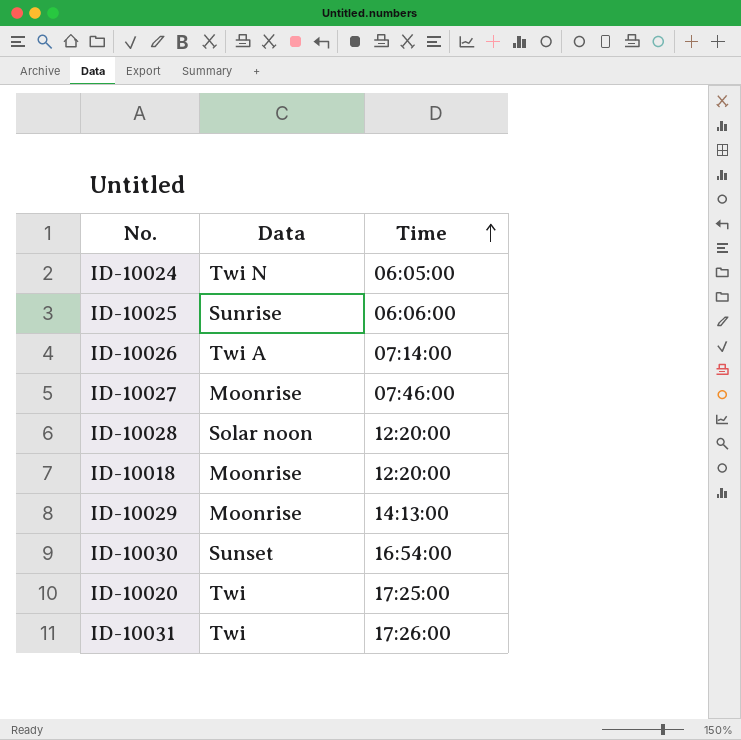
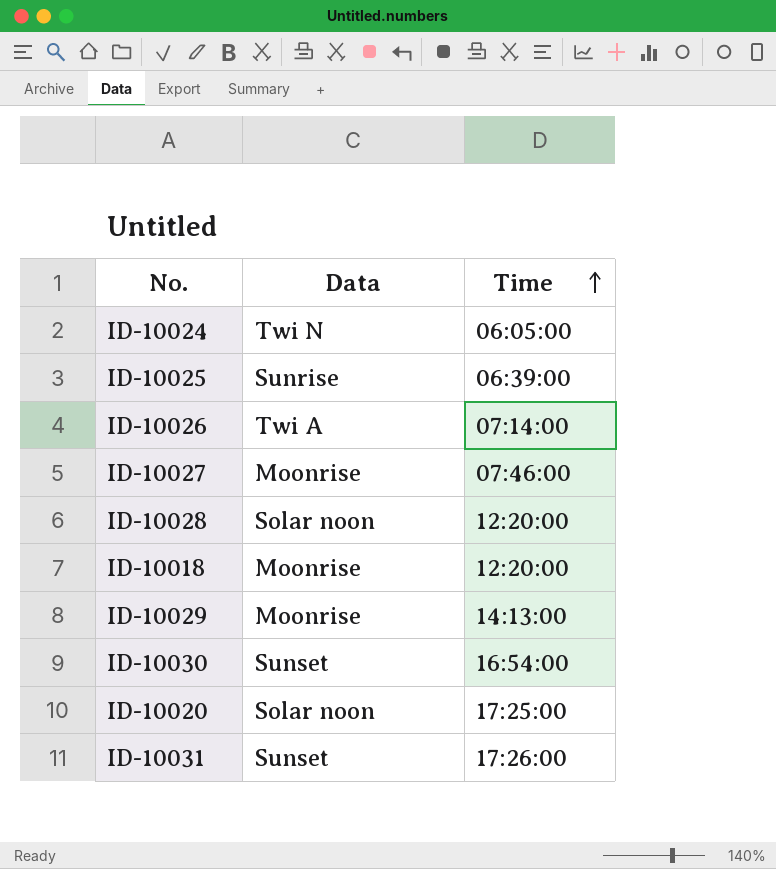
ID-10025 | Time: 06:06:00 -> 06:39:00
ID-10020 | Data: Twi -> Solar noon
ID-10031 | Data: Twi -> Sunset

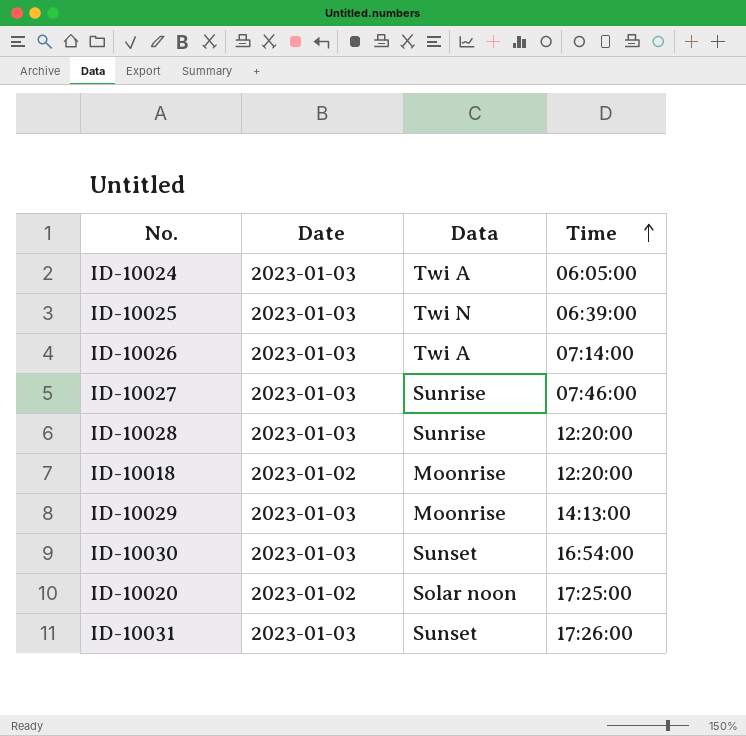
column Date | position: none -> 2
ID-10024 | Data: Twi N -> Twi A
ID-10025 | Data: Sunrise -> Twi N
ID-10027 | Data: Moonrise -> Sunrise
ID-10028 | Data: Solar noon -> Sunrise

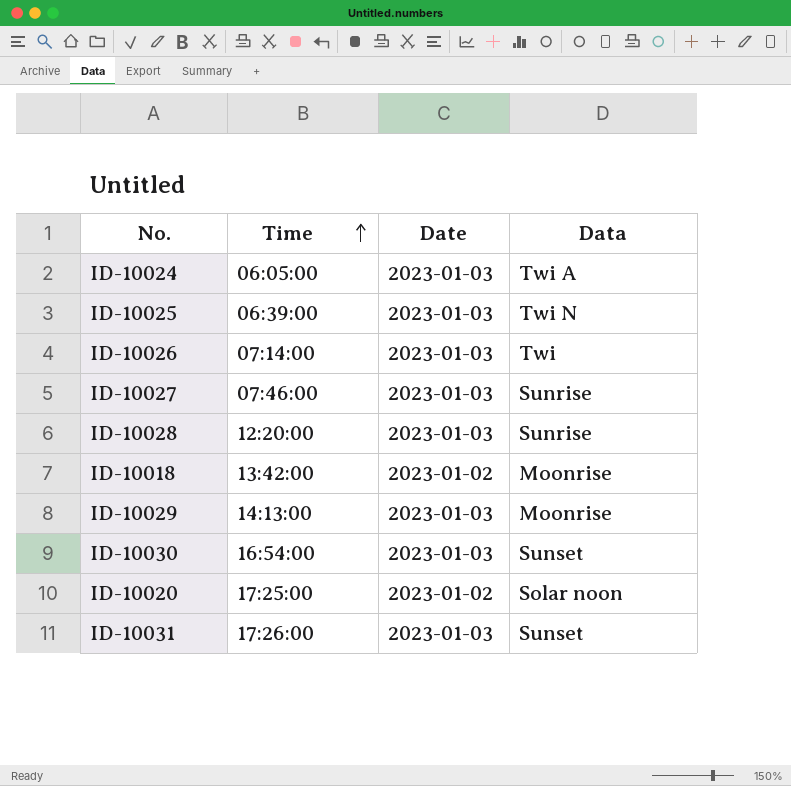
column Time | position: 4 -> 2
ID-10026 | Data: Twi A -> Twi
ID-10018 | Time: 12:20:00 -> 13:42:00

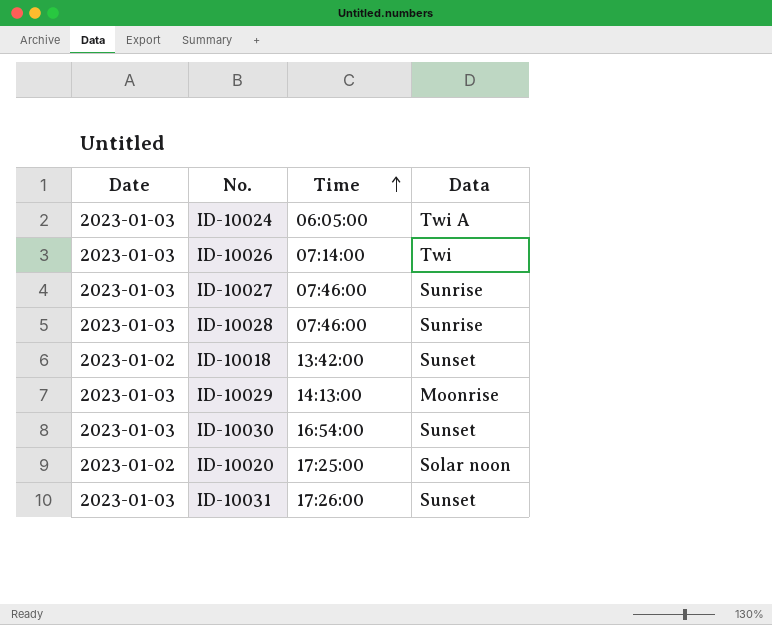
column Date | position: 3 -> 1
row ID-10025: 06:39:00 | 2023-01-03 | Twi N -> none
ID-10028 | Time: 12:20:00 -> 07:46:00
ID-10018 | Data: Moonrise -> Sunset

